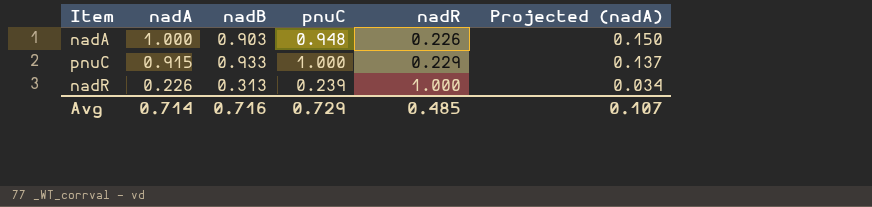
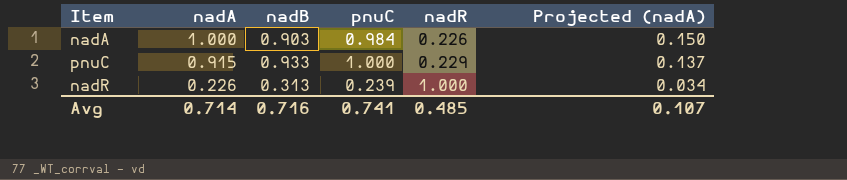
nadA | pnuC: 0.948 -> 0.984
Avg | pnuC: 0.729 -> 0.741

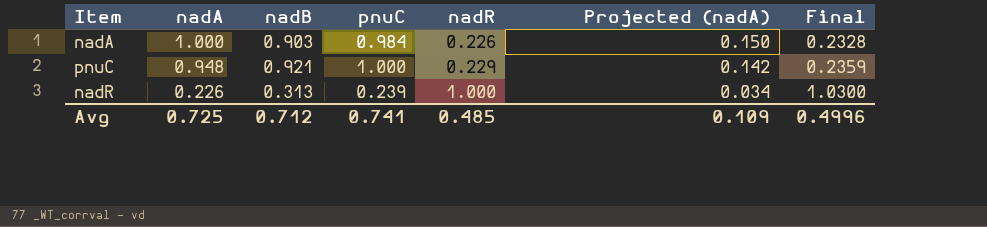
column Final | formula: none -> [nadR] * 1.03
pnuC | nadA: 0.915 -> 0.948
pnuC | nadB: 0.933 -> 0.921
pnuC | Projected (nadA): 0.137 -> 0.142
Avg | nadA: 0.714 -> 0.725
Avg | nadB: 0.716 -> 0.712
Avg | Projected (nadA): 0.107 -> 0.109

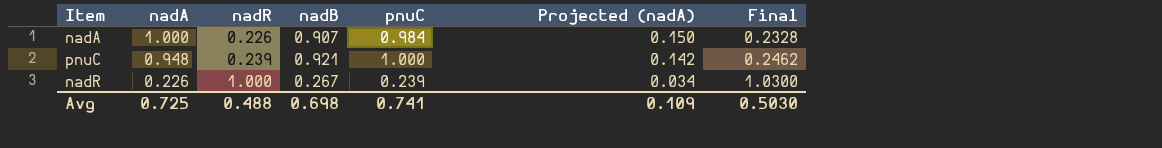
column nadR | position: 5 -> 3
nadA | nadB: 0.903 -> 0.907
pnuC | nadR: 0.229 -> 0.239
pnuC | Final: 0.2359 -> 0.2462
nadR | nadB: 0.313 -> 0.267
Avg | nadR: 0.485 -> 0.488
Avg | nadB: 0.712 -> 0.698
Avg | Final: 0.4996 -> 0.5030

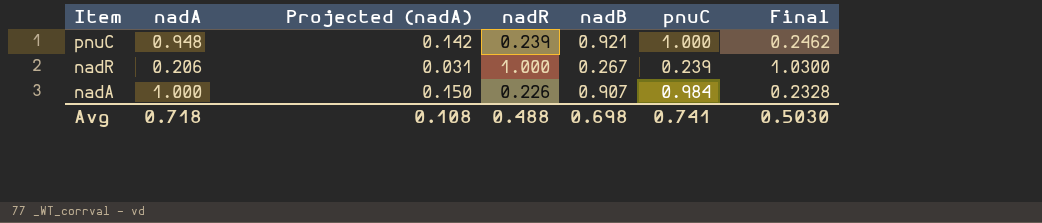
row order: nadA descending -> Item descending
column Projected (nadA) | position: 6 -> 3
nadR | nadA: 0.226 -> 0.206
nadR | Projected (nadA): 0.034 -> 0.031
Avg | nadA: 0.725 -> 0.718
Avg | Projected (nadA): 0.109 -> 0.108

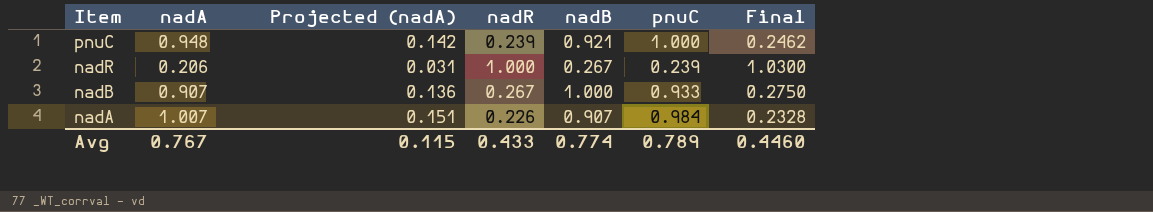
row nadB: none -> 0.907 | 0.136 | 0.267 | 1.000 | 0.933 | 0.2750
nadA | nadA: 1.000 -> 1.007
nadA | Projected (nadA): 0.150 -> 0.151
Avg | nadA: 0.718 -> 0.767
Avg | Projected (nadA): 0.108 -> 0.115
Avg | nadR: 0.488 -> 0.433
Avg | nadB: 0.698 -> 0.774
Avg | pnuC: 0.741 -> 0.789
Avg | Final: 0.5030 -> 0.4460

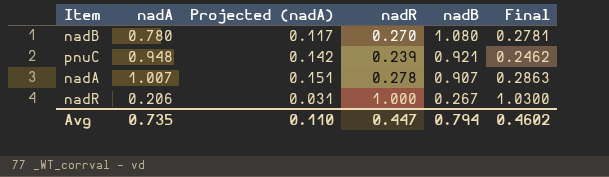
row order: Item descending -> nadB descending
column pnuC | position: 6 -> none
nadB | nadA: 0.907 -> 0.780
nadB | Projected (nadA): 0.136 -> 0.117
nadB | nadR: 0.267 -> 0.270
nadB | nadB: 1.000 -> 1.080
nadB | Final: 0.2750 -> 0.2781
nadA | nadR: 0.226 -> 0.278
nadA | Final: 0.2328 -> 0.2863
Avg | nadA: 0.767 -> 0.735
Avg | Projected (nadA): 0.115 -> 0.110
Avg | nadR: 0.433 -> 0.447
Avg | nadB: 0.774 -> 0.794
Avg | Final: 0.4460 -> 0.4602

